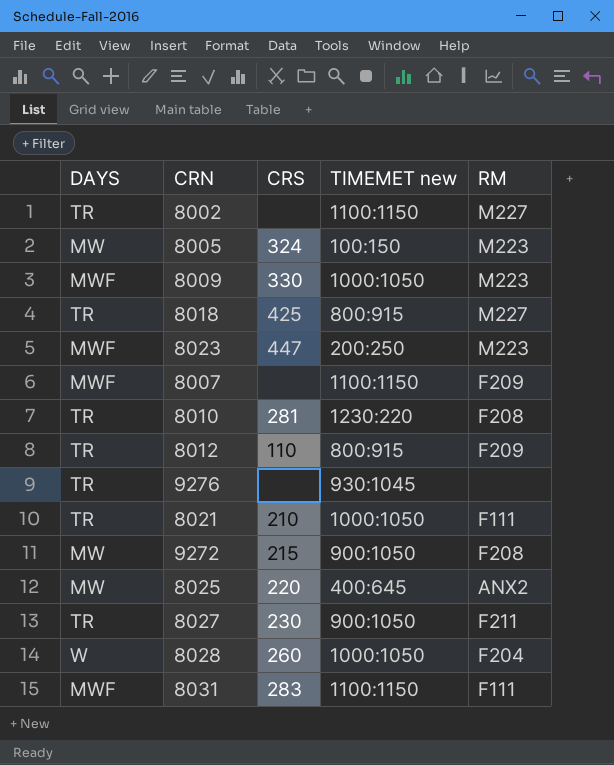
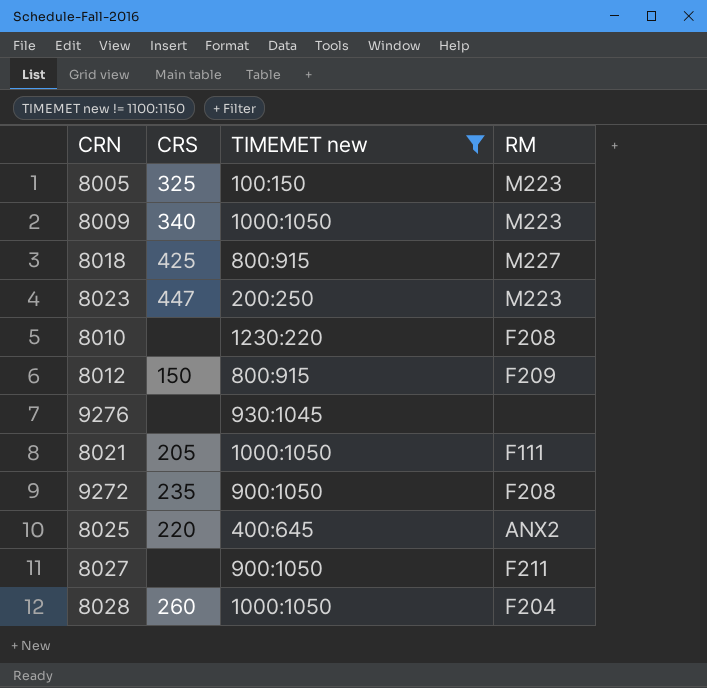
filter: none -> TIMEMET new != 1100:1150
column DAYS | position: 1 -> none
8005 | CRS: 324 -> 325
8009 | CRS: 330 -> 340
8010 | CRS: 281 -> none
8012 | CRS: 110 -> 150
8021 | CRS: 210 -> 205
9272 | CRS: 215 -> 235
8027 | CRS: 230 -> none

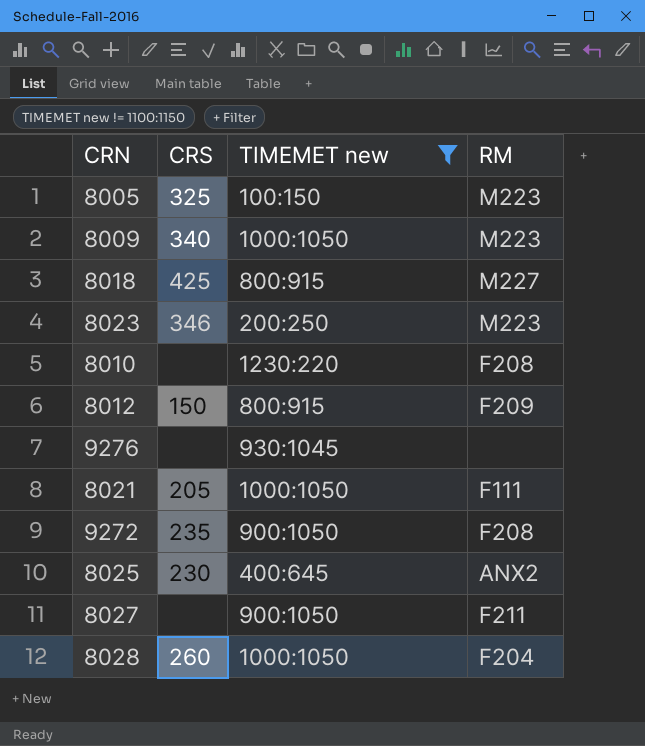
8023 | CRS: 447 -> 346
8025 | CRS: 220 -> 230

